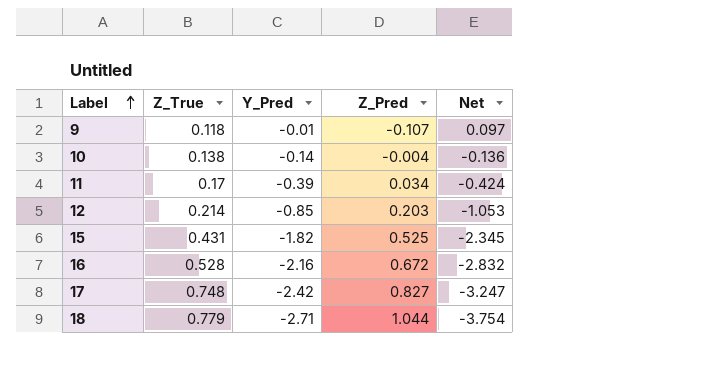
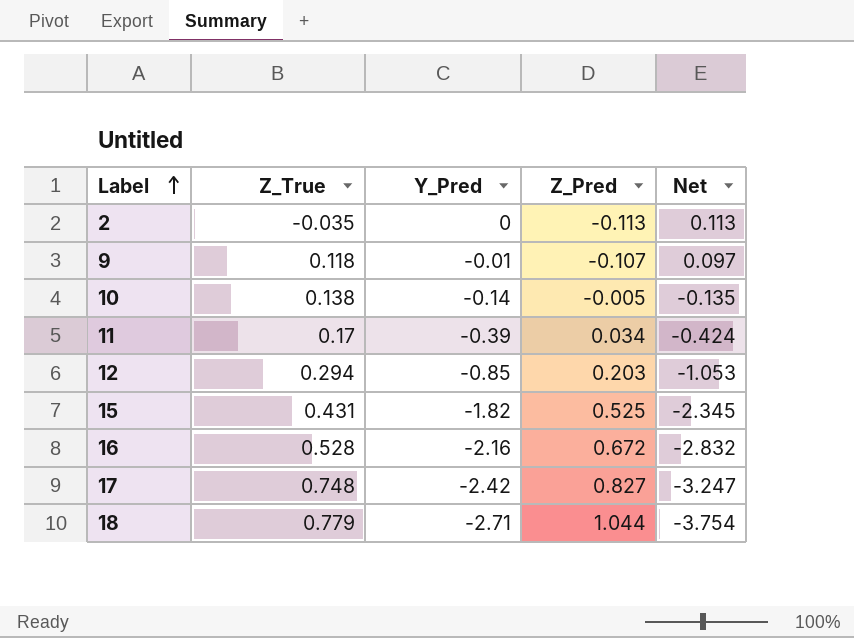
row 2: none -> -0.035 | 0 | -0.113 | 0.113
10 | Z_Pred: -0.004 -> -0.005
10 | Net: -0.136 -> -0.135
12 | Z_True: 0.214 -> 0.294

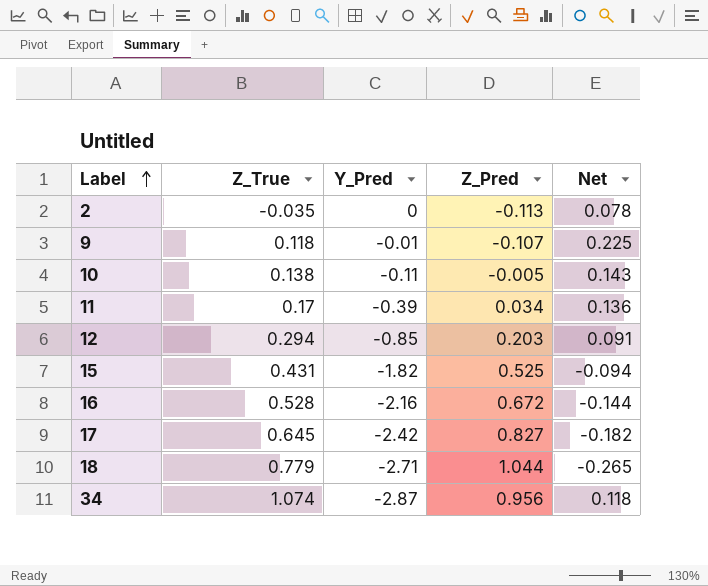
column Net | formula: [Y_Pred] - [Z_Pred] -> [Z_True] - [Z_Pred]
10 | Y_Pred: -0.14 -> -0.11
17 | Z_True: 0.748 -> 0.645
row 34: none -> 1.074 | -2.87 | 0.956 | 0.118

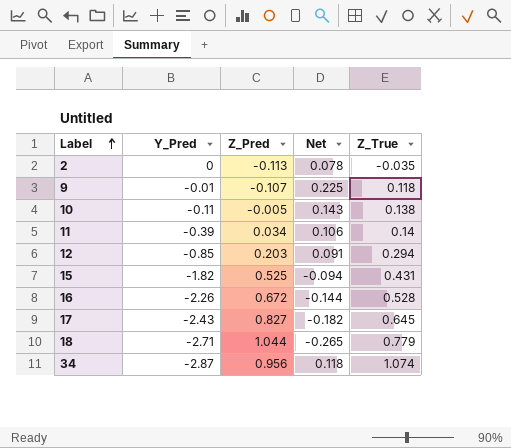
column Z_True | position: 2 -> 5
11 | Net: 0.136 -> 0.106
11 | Z_True: 0.17 -> 0.14
16 | Y_Pred: -2.16 -> -2.26
17 | Y_Pred: -2.42 -> -2.43

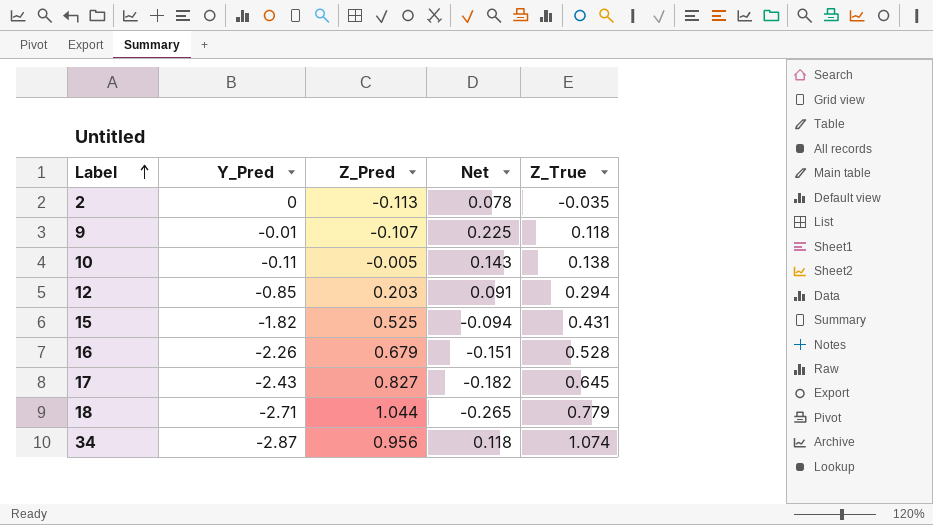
row 11: -0.39 | 0.034 | 0.106 | 0.14 -> none
16 | Z_Pred: 0.672 -> 0.679
16 | Net: -0.144 -> -0.151

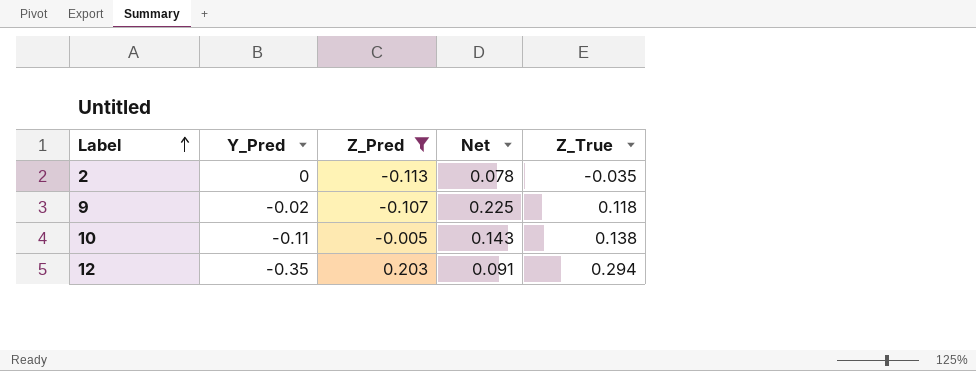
filter: none -> Z_Pred <= 0.203
9 | Y_Pred: -0.01 -> -0.02
12 | Y_Pred: -0.85 -> -0.35

